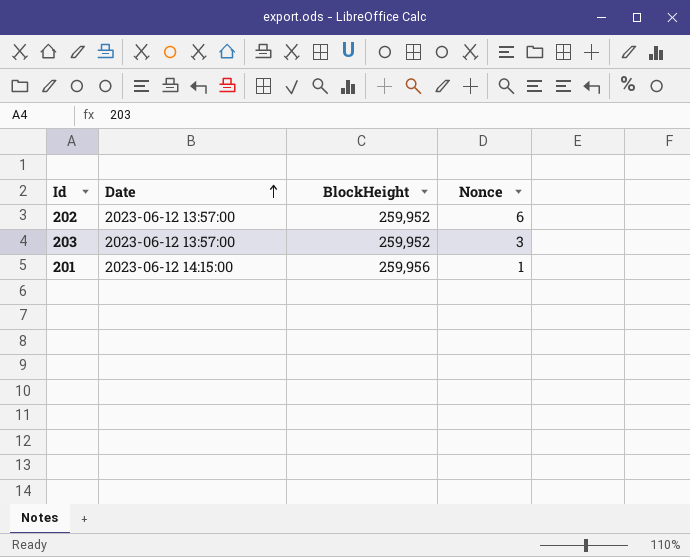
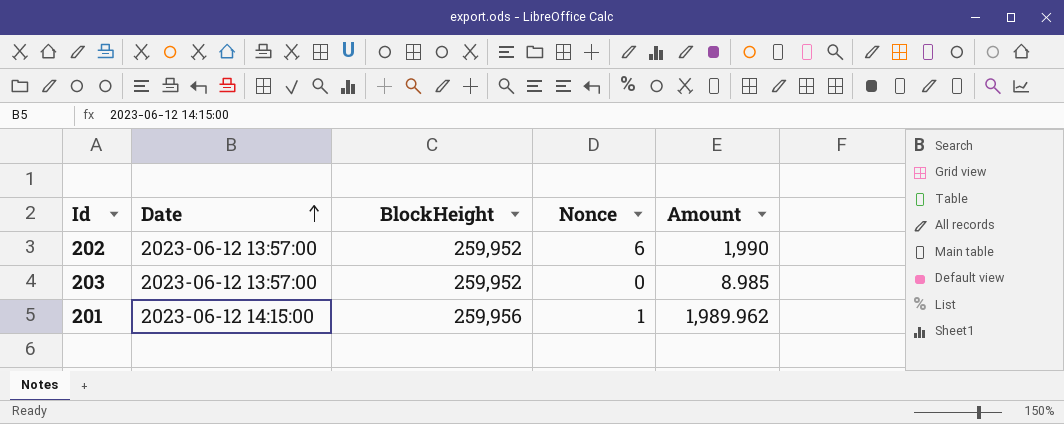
column Amount | position: none -> 5
203 | Nonce: 3 -> 0

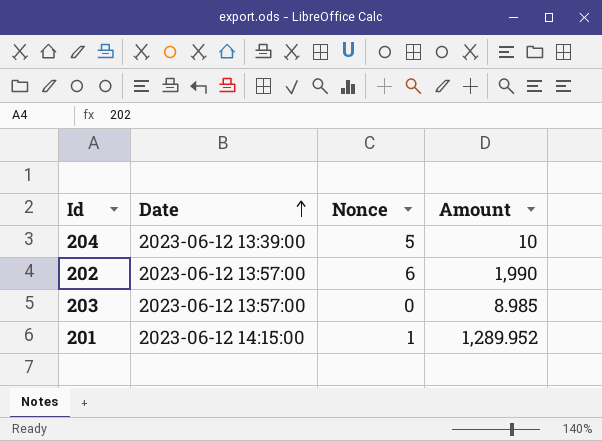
column BlockHeight | position: 3 -> none
row 204: none -> 2023-06-12 13:39:00 | 5 | 10
201 | Amount: 1,989.962 -> 1,289.952

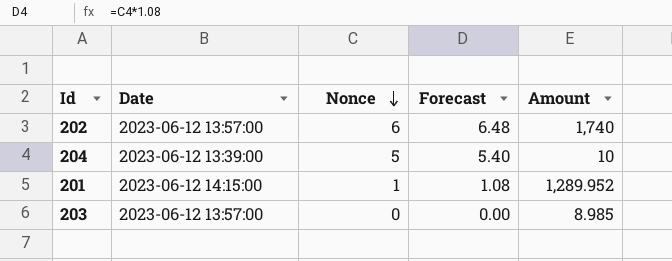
row order: Date ascending -> Nonce descending
column Forecast | formula: none -> [Nonce] * 1.08
202 | Amount: 1,990 -> 1,740

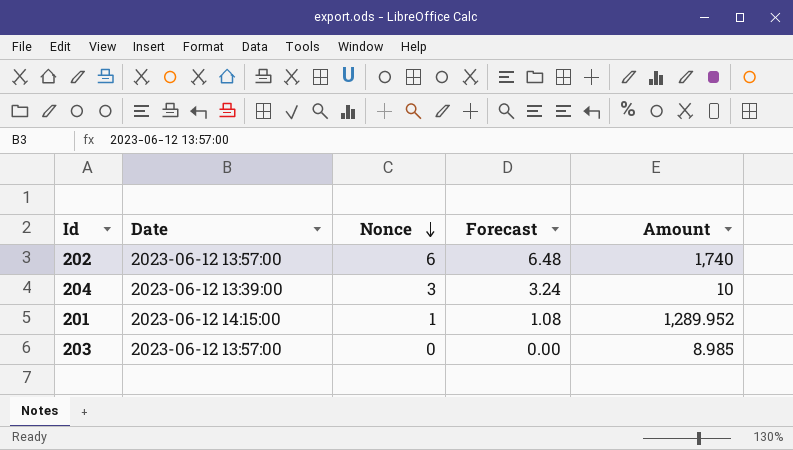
204 | Nonce: 5 -> 3
204 | Forecast: 5.40 -> 3.24

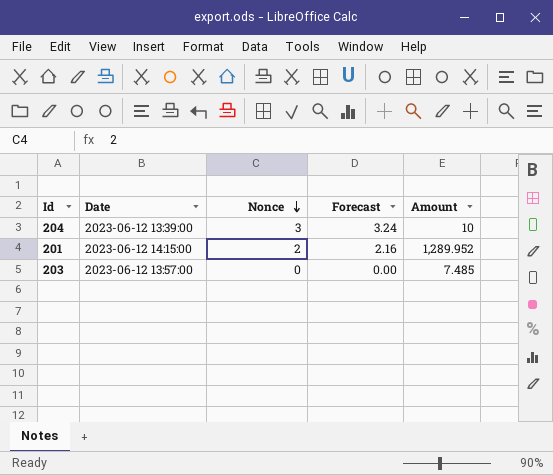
row 202: 2023-06-12 13:57:00 | 6 | 6.48 | 1,740 -> none
201 | Nonce: 1 -> 2
201 | Forecast: 1.08 -> 2.16
203 | Amount: 8.985 -> 7.485

